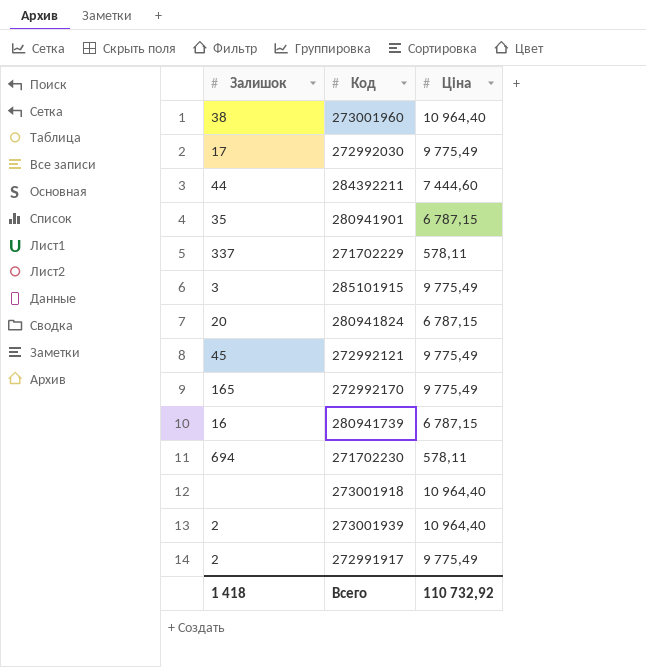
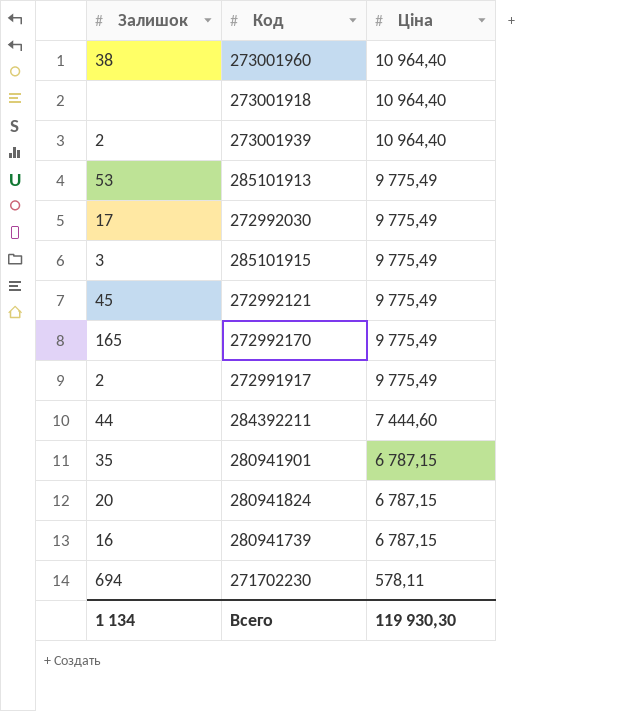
row order: none -> Ціна descending
row 271702229: 337 | 578,11 -> none
row 285101913: none -> 53 | 9 775,49
Всего | Залишок: 1 418 -> 1 134
Всего | Ціна: 110 732,92 -> 119 930,30

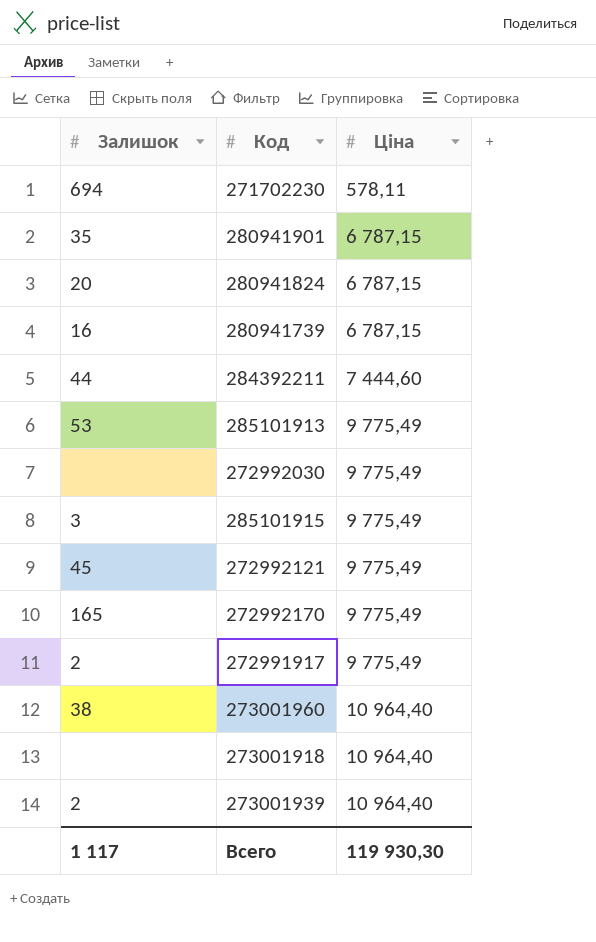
row order: Ціна descending -> Ціна ascending
272992030 | Залишок: 17 -> none
Всего | Залишок: 1 134 -> 1 117

